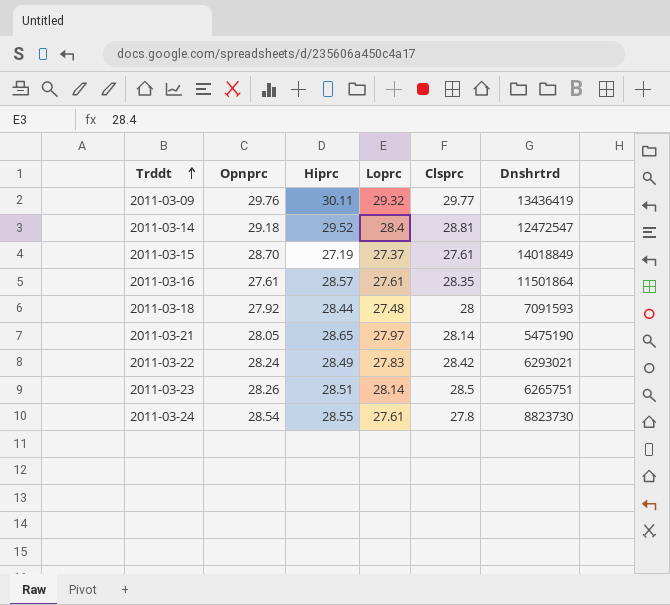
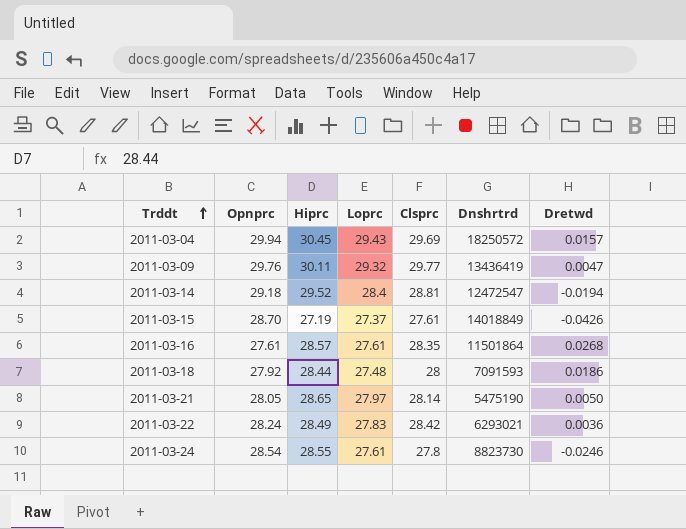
column Dretwd | position: none -> 7
row 2011-03-23: 28.26 | 28.51 | 28.14 | 28.5 | 6265751 -> none
row 2011-03-04: none -> 29.94 | 30.45 | 29.43 | 29.69 | 18250572 | 0.0157

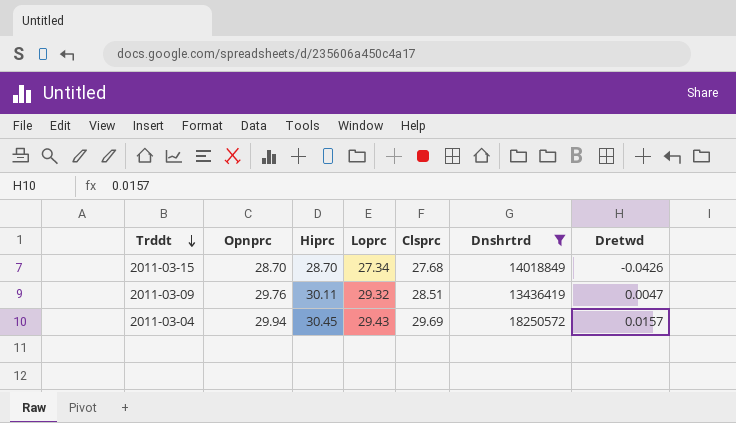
filter: none -> Dnshrtrd >= 13436419
row order: Trddt ascending -> Trddt descending
2011-03-15 | Hiprc: 27.19 -> 28.70
2011-03-15 | Loprc: 27.37 -> 27.34
2011-03-15 | Clsprc: 27.61 -> 27.68
2011-03-09 | Clsprc: 29.77 -> 28.51

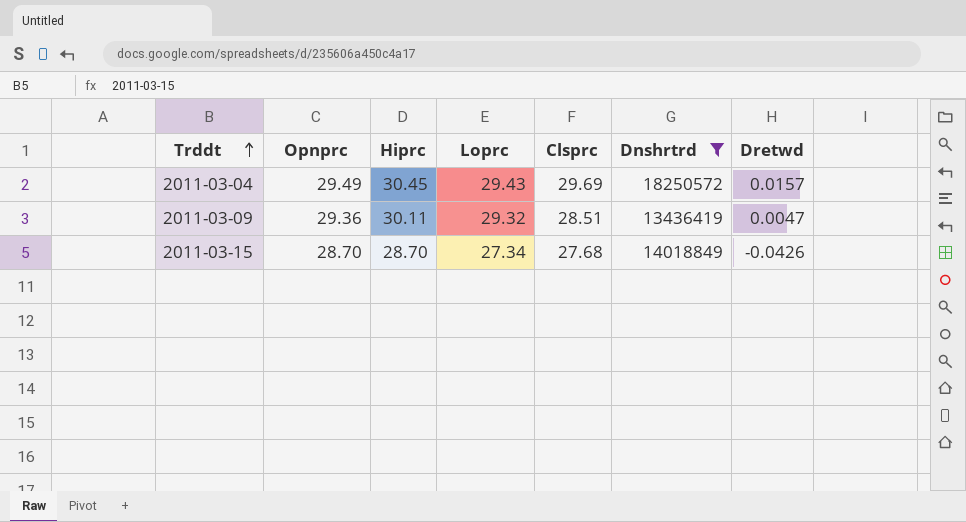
row order: Trddt descending -> Trddt ascending
2011-03-04 | Opnprc: 29.94 -> 29.49
2011-03-09 | Opnprc: 29.76 -> 29.36

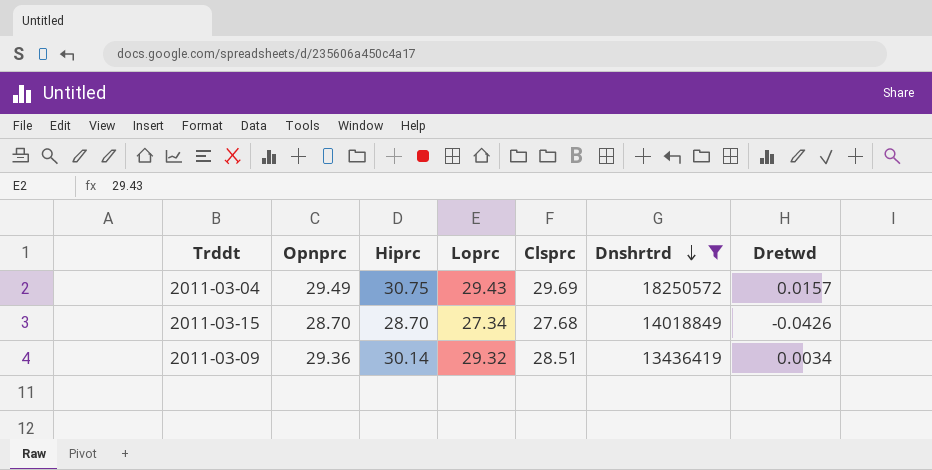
row order: Trddt ascending -> Dnshrtrd descending
2011-03-04 | Hiprc: 30.45 -> 30.75
2011-03-09 | Hiprc: 30.11 -> 30.14
2011-03-09 | Dretwd: 0.0047 -> 0.0034

